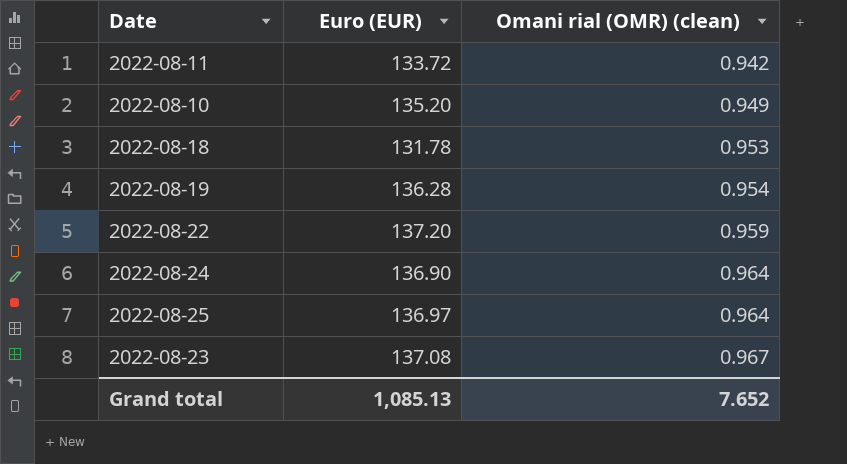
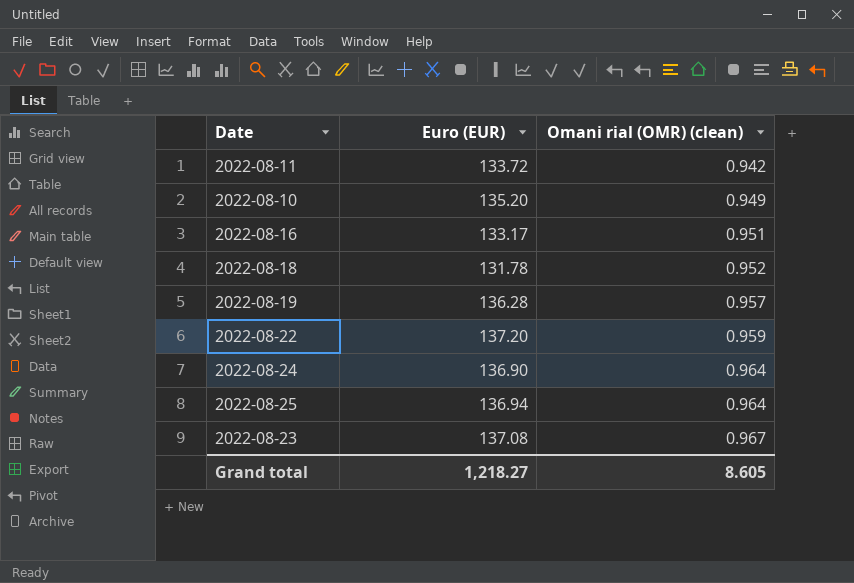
row 2022-08-16: none -> 133.17 | 0.951
2022-08-18 | Omani rial (OMR) (clean): 0.953 -> 0.952
2022-08-19 | Omani rial (OMR) (clean): 0.954 -> 0.957
2022-08-25 | Euro (EUR): 136.97 -> 136.94
Grand total | Euro (EUR): 1,085.13 -> 1,218.27
Grand total | Omani rial (OMR) (clean): 7.652 -> 8.605

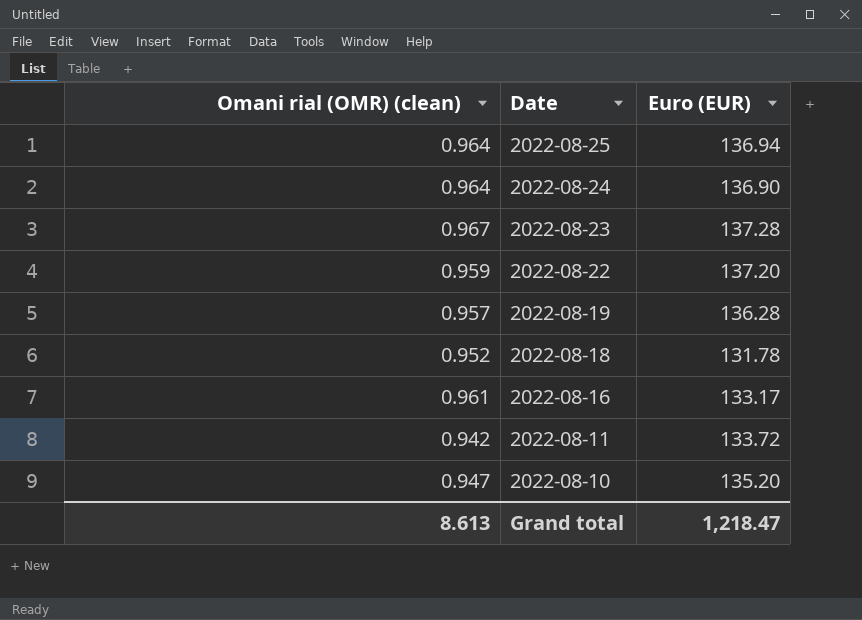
row order: Omani rial (OMR) (clean) ascending -> Date descending
column Omani rial (OMR) (clean) | position: 3 -> 1
2022-08-23 | Euro (EUR): 137.08 -> 137.28
2022-08-16 | Omani rial (OMR) (clean): 0.951 -> 0.961
2022-08-10 | Omani rial (OMR) (clean): 0.949 -> 0.947
Grand total | Omani rial (OMR) (clean): 8.605 -> 8.613
Grand total | Euro (EUR): 1,218.27 -> 1,218.47

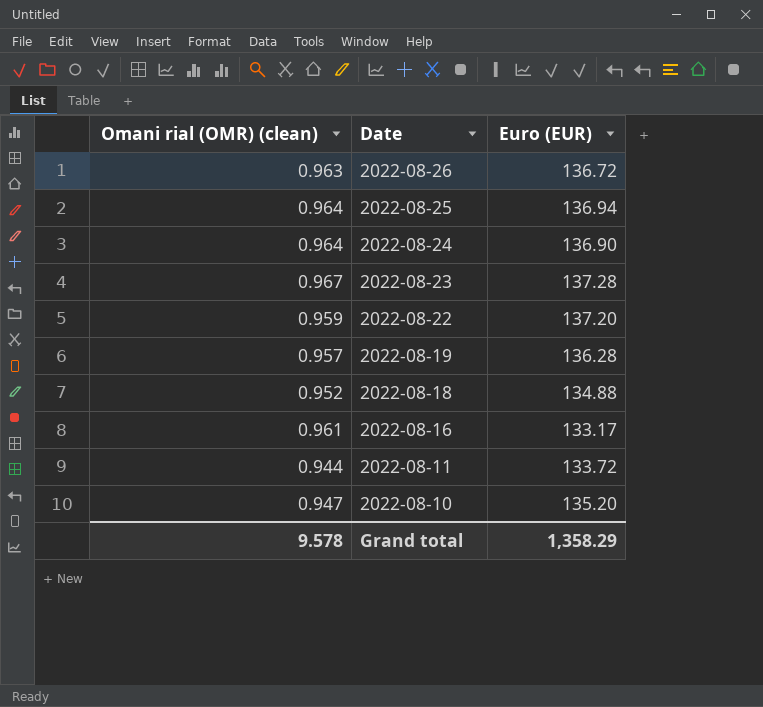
row 2022-08-26: none -> 0.963 | 136.72
2022-08-18 | Euro (EUR): 131.78 -> 134.88
2022-08-11 | Omani rial (OMR) (clean): 0.942 -> 0.944
Grand total | Omani rial (OMR) (clean): 8.613 -> 9.578
Grand total | Euro (EUR): 1,218.47 -> 1,358.29

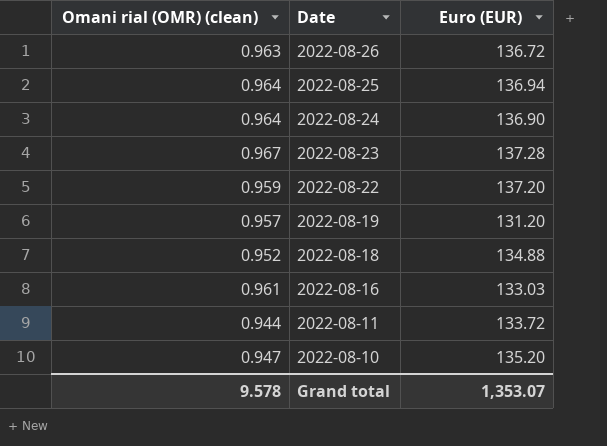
2022-08-19 | Euro (EUR): 136.28 -> 131.20
2022-08-16 | Euro (EUR): 133.17 -> 133.03
Grand total | Euro (EUR): 1,358.29 -> 1,353.07

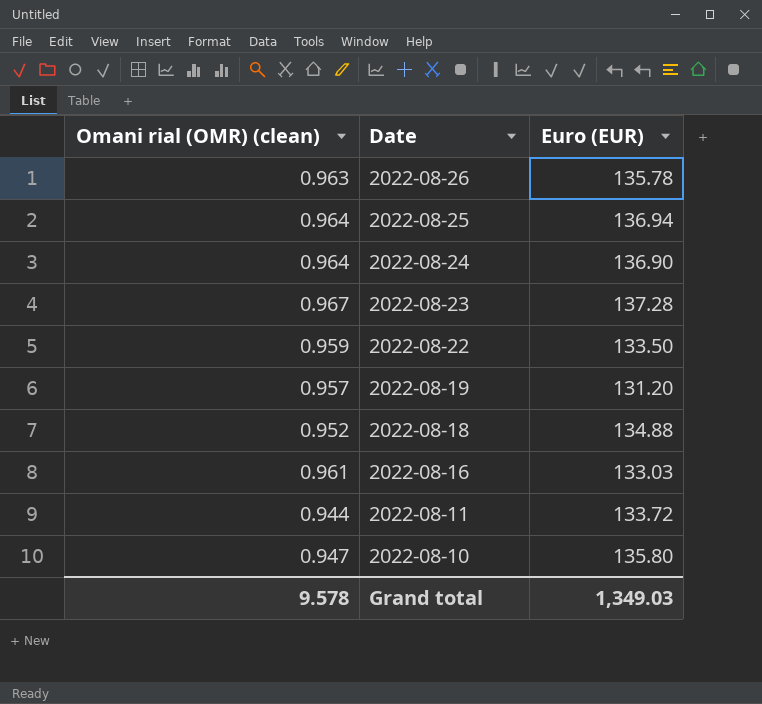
2022-08-26 | Euro (EUR): 136.72 -> 135.78
2022-08-22 | Euro (EUR): 137.20 -> 133.50
2022-08-10 | Euro (EUR): 135.20 -> 135.80
Grand total | Euro (EUR): 1,353.07 -> 1,349.03

